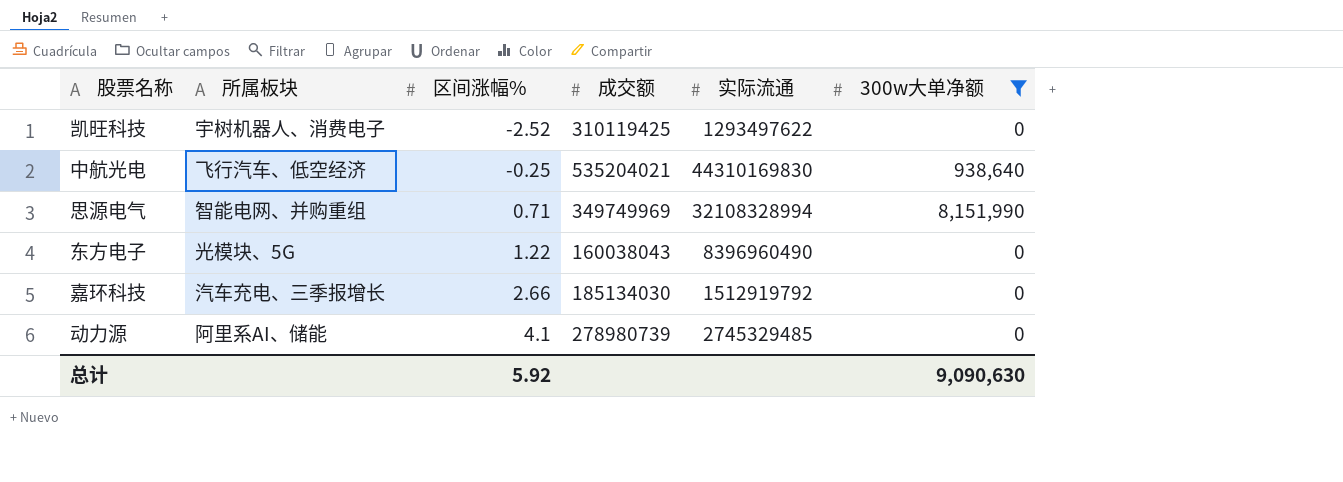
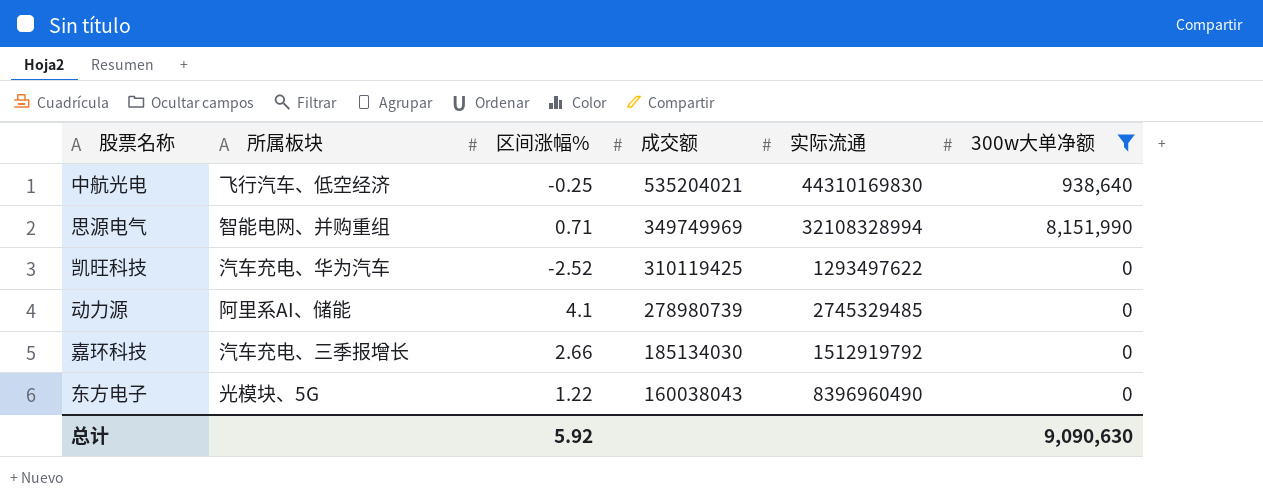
row order: 区间涨幅% ascending -> 成交额 descending
凯旺科技 | 所属板块: 宇树机器人、消费电子 -> 汽车充电、华为汽车

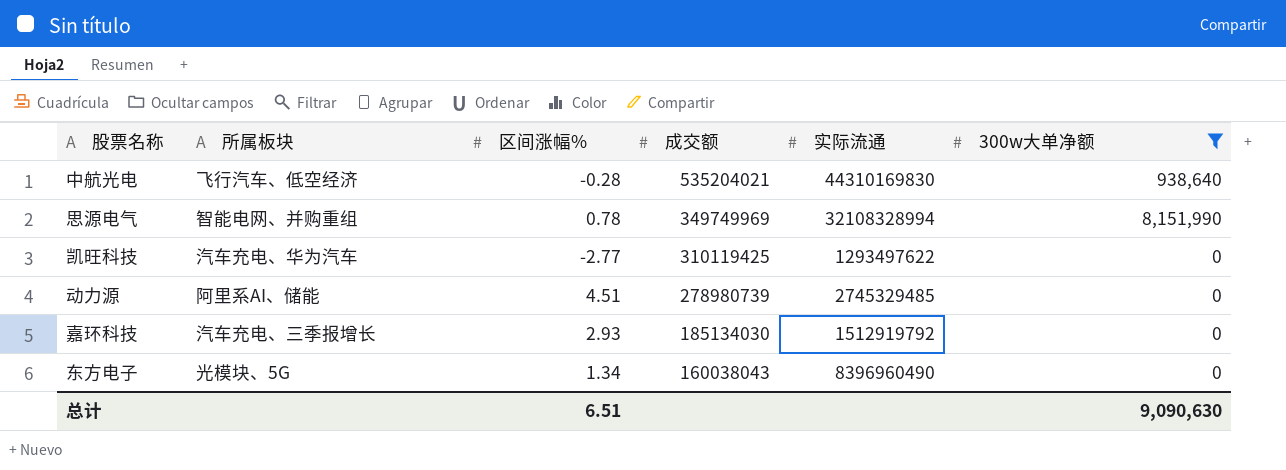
中航光电 | 区间涨幅%: -0.25 -> -0.28
思源电气 | 区间涨幅%: 0.71 -> 0.78
凯旺科技 | 区间涨幅%: -2.52 -> -2.77
动力源 | 区间涨幅%: 4.1 -> 4.51
嘉环科技 | 区间涨幅%: 2.66 -> 2.93
东方电子 | 区间涨幅%: 1.22 -> 1.34
总计 | 区间涨幅%: 5.92 -> 6.51

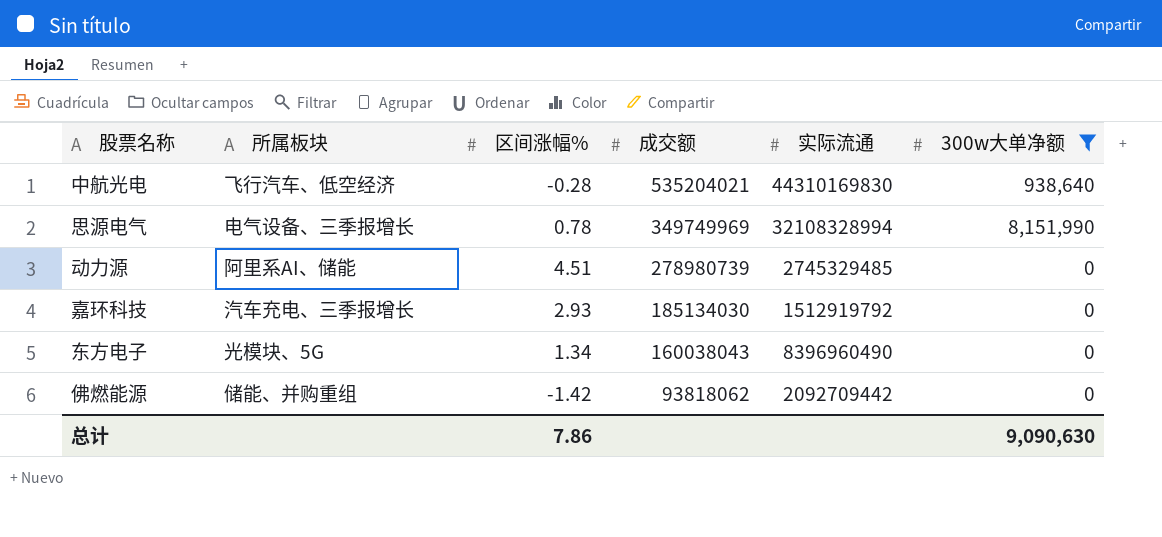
row 凯旺科技: 汽车充电、华为汽车 | -2.77 | 310119425 | 1293497622 | 0 -> none
思源电气 | 所属板块: 智能电网、并购重组 -> 电气设备、三季报增长
row 佛燃能源: none -> 储能、并购重组 | -1.42 | 93818062 | 2092709442 | 0
总计 | 区间涨幅%: 6.51 -> 7.86

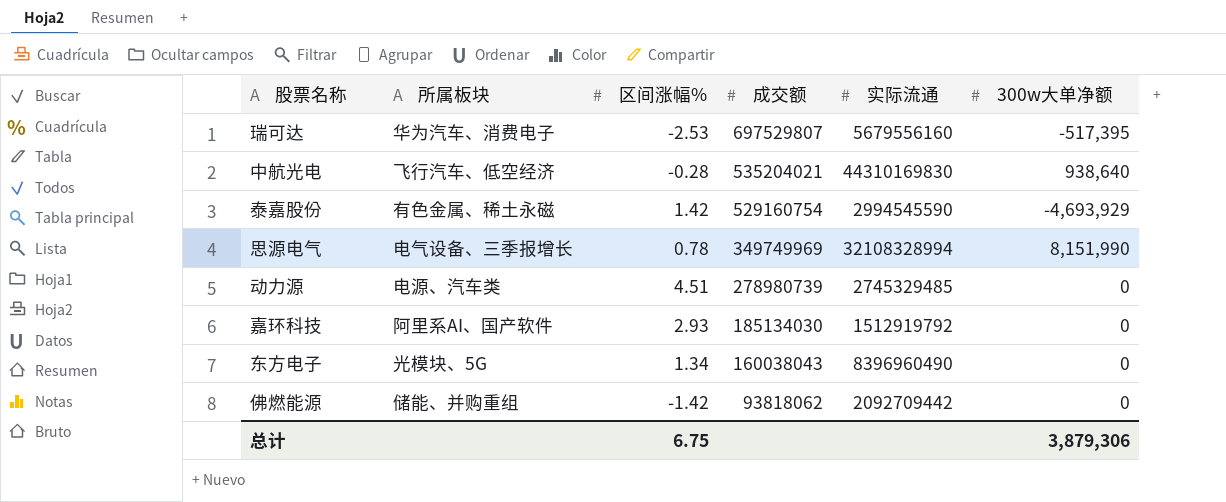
filter: 300w大单净额 >= 0 -> none
动力源 | 所属板块: 阿里系AI、储能 -> 电源、汽车类
嘉环科技 | 所属板块: 汽车充电、三季报增长 -> 阿里系AI、国产软件
总计 | 区间涨幅%: 7.86 -> 6.75
总计 | 300w大单净额: 9,090,630 -> 3,879,306

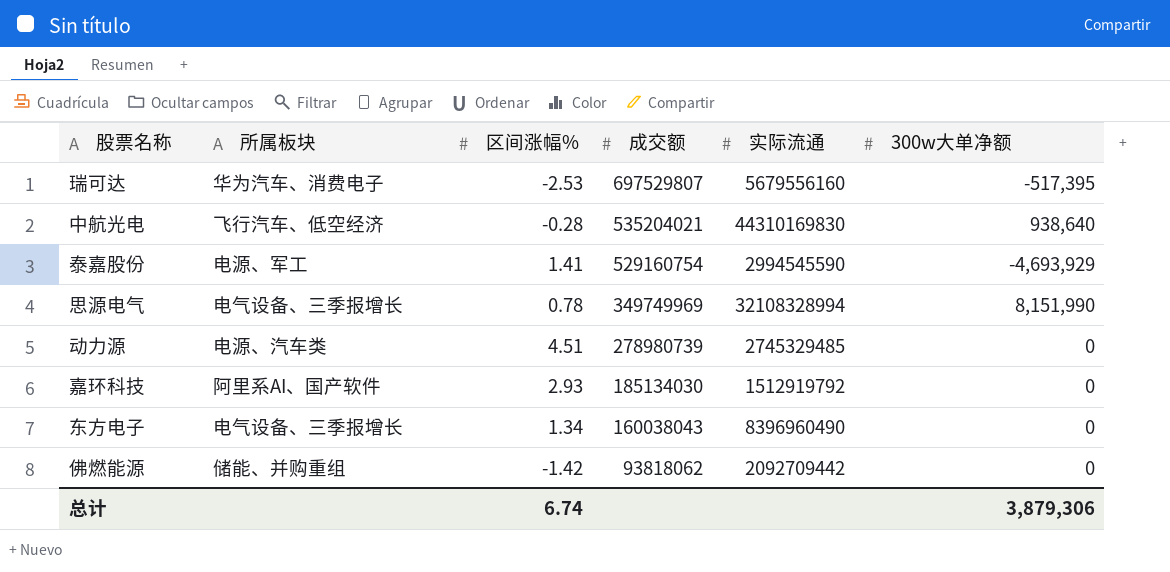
泰嘉股份 | 所属板块: 有色金属、稀土永磁 -> 电源、军工
泰嘉股份 | 区间涨幅%: 1.42 -> 1.41
东方电子 | 所属板块: 光模块、5G -> 电气设备、三季报增长
总计 | 区间涨幅%: 6.75 -> 6.74

